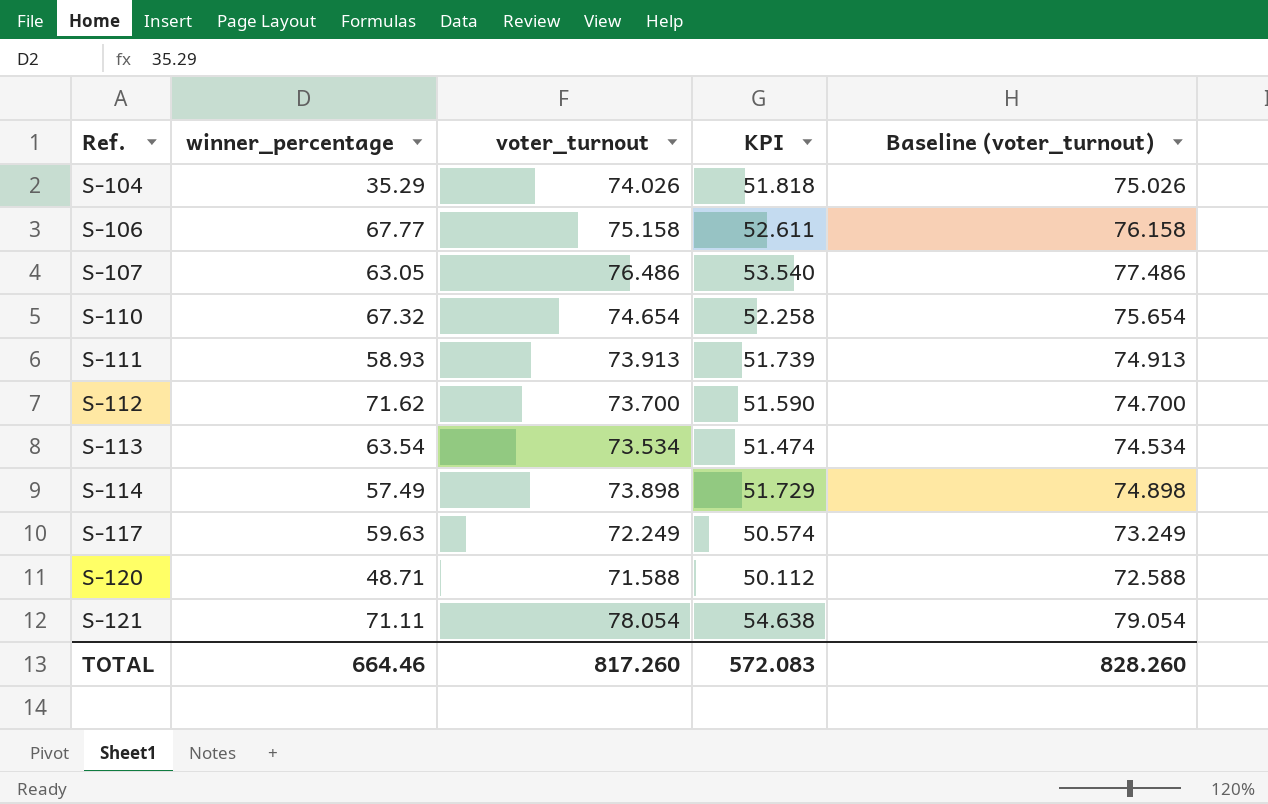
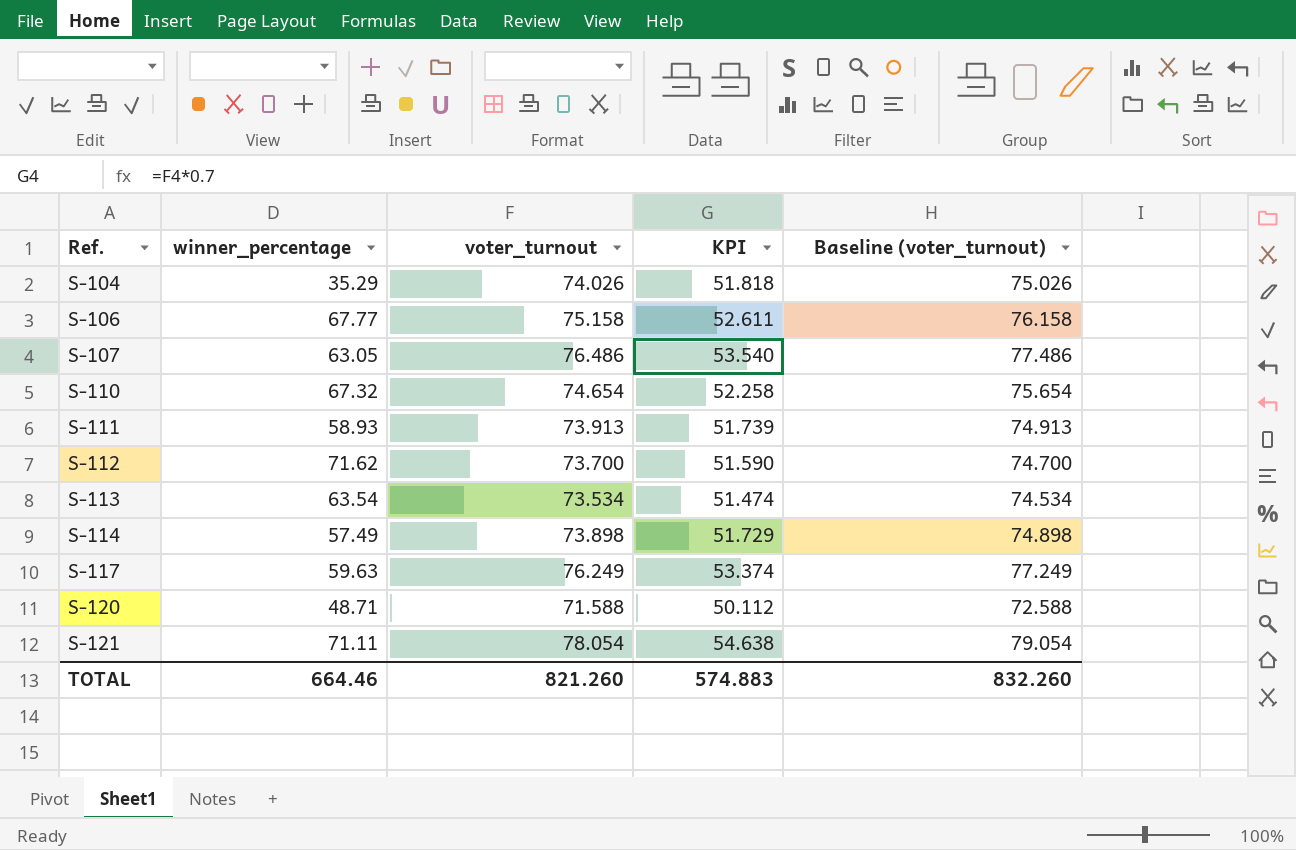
S-117 | voter_turnout: 72.249 -> 76.249
S-117 | KPI: 50.574 -> 53.374
S-117 | Baseline (voter_turnout): 73.249 -> 77.249
TOTAL | voter_turnout: 817.260 -> 821.260
TOTAL | KPI: 572.083 -> 574.883
TOTAL | Baseline (voter_turnout): 828.260 -> 832.260

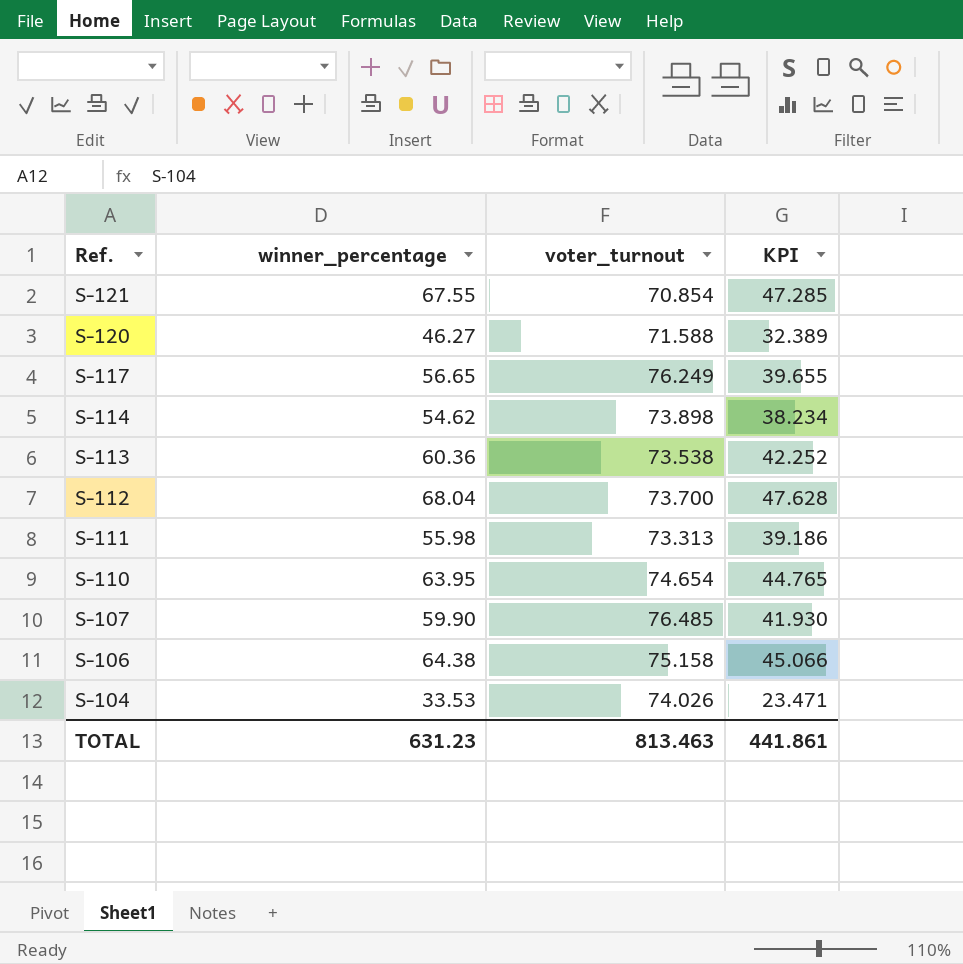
row order: Ref. ascending -> Ref. descending
column Baseline (voter_turnout) | formula: [voter_turnout] + 1 -> none
column KPI | formula: [voter_turnout] * 0.7 -> [winner_percentage] * 0.7
S-121 | winner_percentage: 71.11 -> 67.55
S-121 | voter_turnout: 78.054 -> 70.854
S-120 | winner_percentage: 48.71 -> 46.27
S-117 | winner_percentage: 59.63 -> 56.65
S-114 | winner_percentage: 57.49 -> 54.62
S-113 | winner_percentage: 63.54 -> 60.36
S-113 | voter_turnout: 73.534 -> 73.538
S-112 | winner_percentage: 71.62 -> 68.04
S-111 | winner_percentage: 58.93 -> 55.98
S-111 | voter_turnout: 73.913 -> 73.313
S-110 | winner_percentage: 67.32 -> 63.95
S-107 | winner_percentage: 63.05 -> 59.90
S-107 | voter_turnout: 76.486 -> 76.485
S-106 | winner_percentage: 67.77 -> 64.38
S-104 | winner_percentage: 35.29 -> 33.53
TOTAL | winner_percentage: 664.46 -> 631.23
TOTAL | voter_turnout: 821.260 -> 813.463
TOTAL | KPI: 574.883 -> 441.861

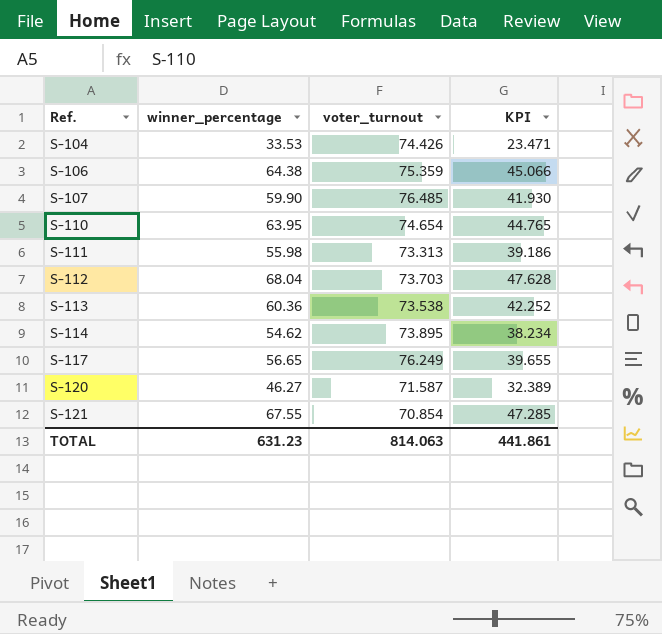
row order: Ref. descending -> Ref. ascending
S-104 | voter_turnout: 74.026 -> 74.426
S-106 | voter_turnout: 75.158 -> 75.359
S-112 | voter_turnout: 73.700 -> 73.703
S-114 | voter_turnout: 73.898 -> 73.895
S-120 | voter_turnout: 71.588 -> 71.587
TOTAL | voter_turnout: 813.463 -> 814.063

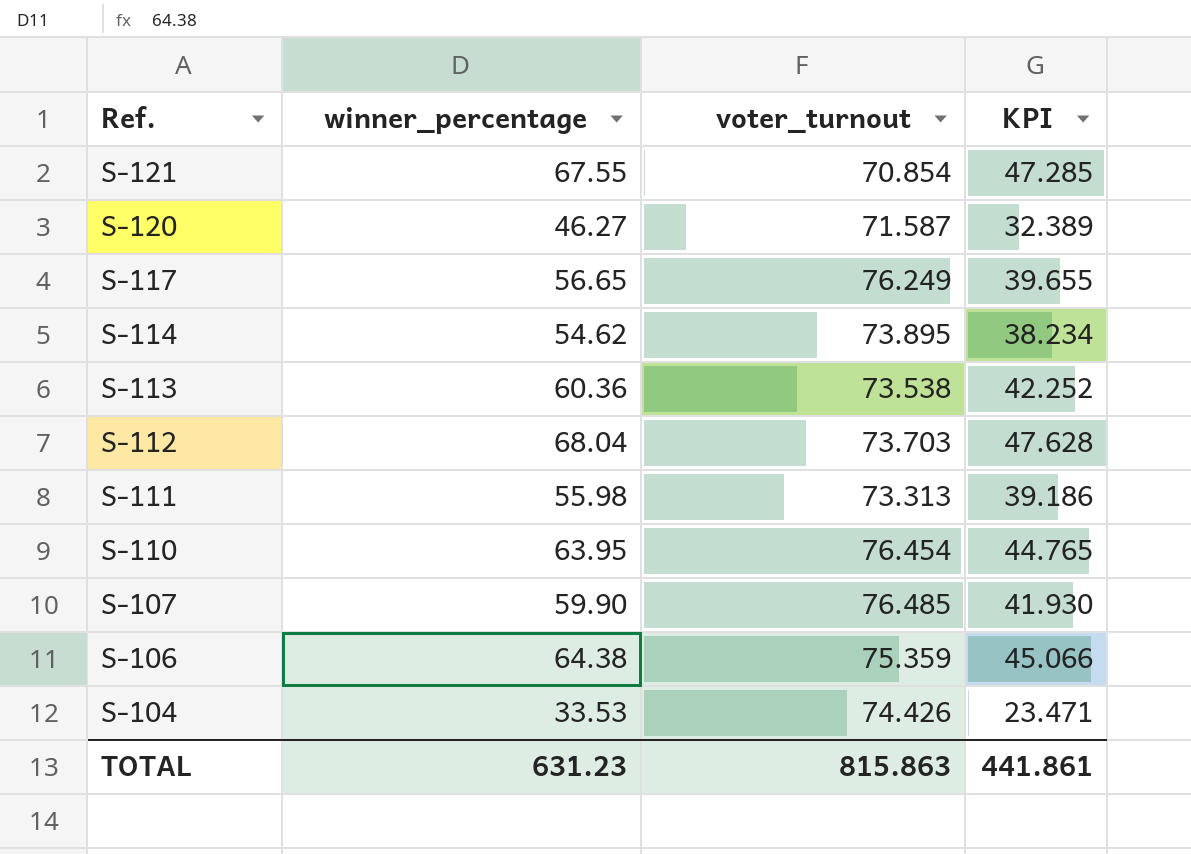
row order: Ref. ascending -> Ref. descending
S-110 | voter_turnout: 74.654 -> 76.454
TOTAL | voter_turnout: 814.063 -> 815.863

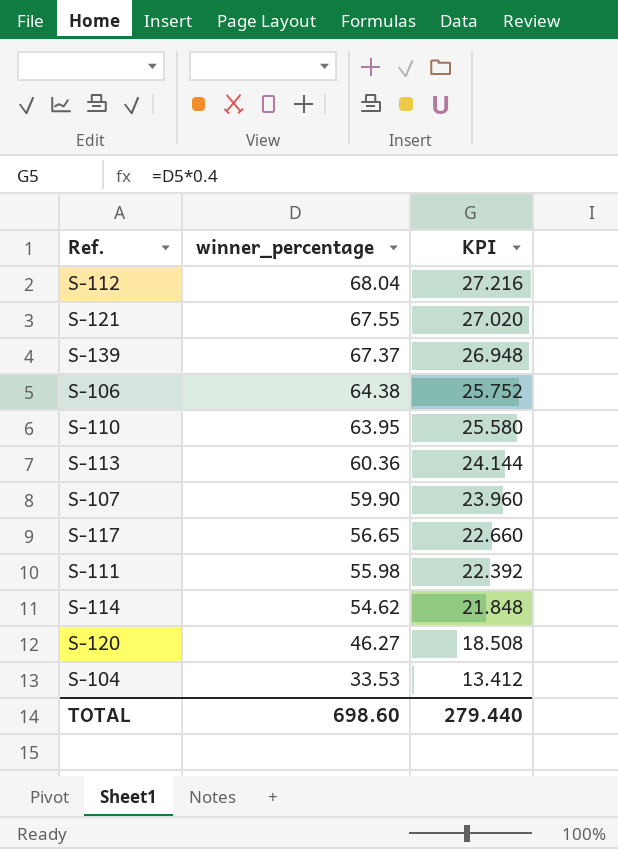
row order: Ref. descending -> winner_percentage descending
column voter_turnout | position: 3 -> none
column KPI | formula: [winner_percentage] * 0.7 -> [winner_percentage] * 0.4
row S-139: none -> 67.37 | 26.948
TOTAL | winner_percentage: 631.23 -> 698.60
TOTAL | KPI: 441.861 -> 279.440

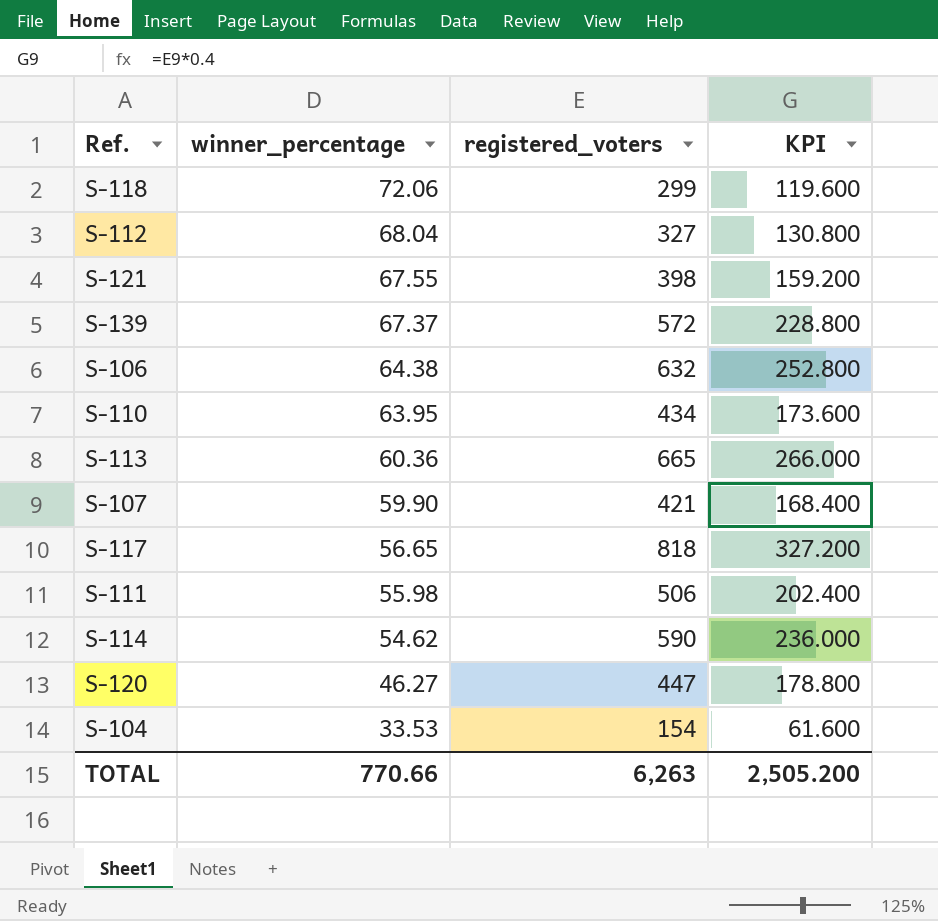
column registered_voters | position: none -> 3
column KPI | formula: [winner_percentage] * 0.4 -> [registered_voters] * 0.4
row S-118: none -> 72.06 | 299 | 119.600
TOTAL | winner_percentage: 698.60 -> 770.66
TOTAL | KPI: 279.440 -> 2,505.200

